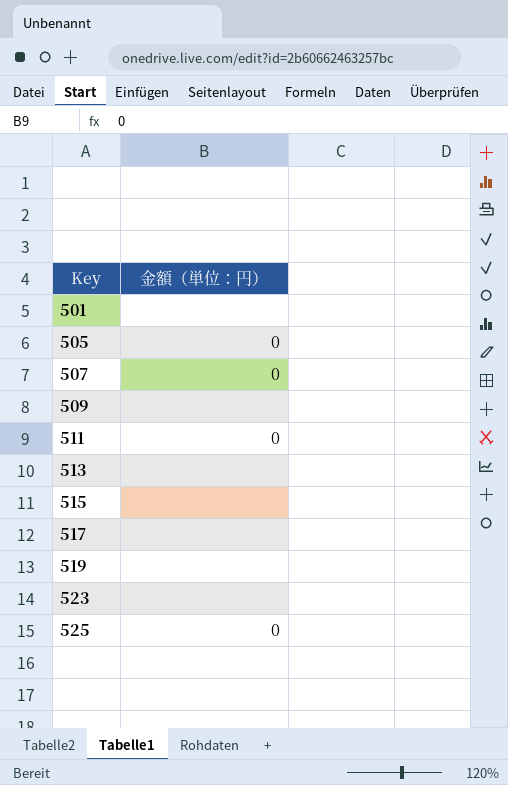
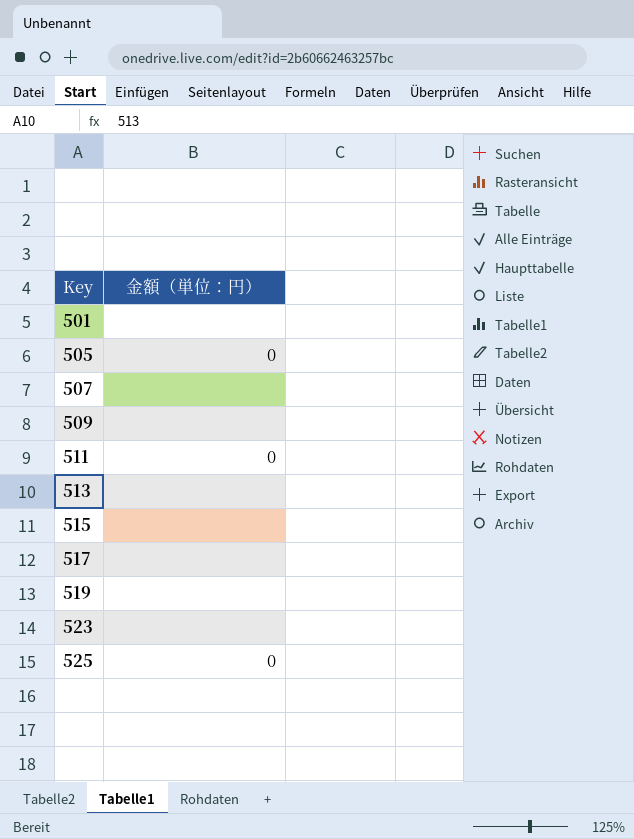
507 | 金額（単位：円）: 0 -> none

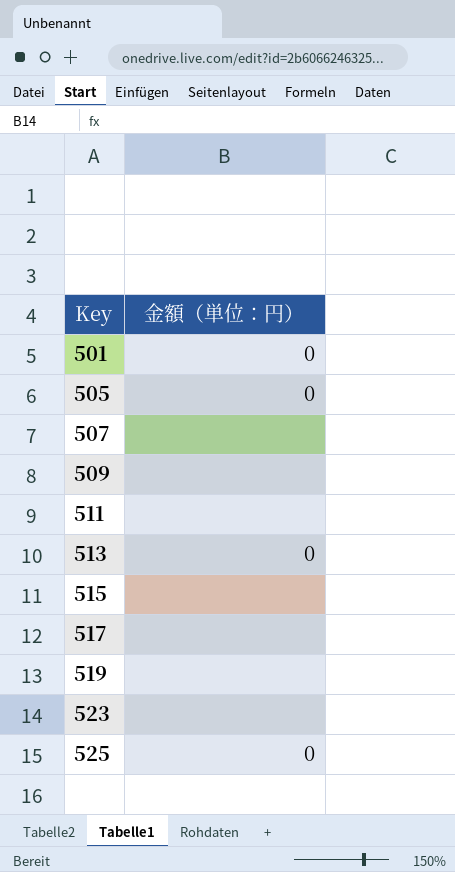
501 | 金額（単位：円）: none -> 0
511 | 金額（単位：円）: 0 -> none
513 | 金額（単位：円）: none -> 0

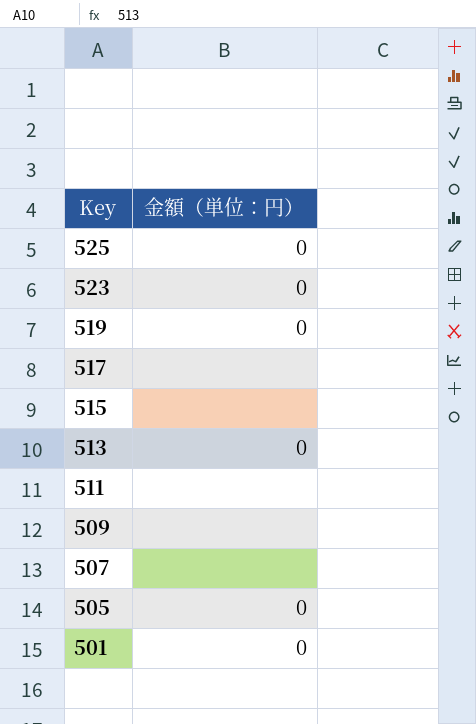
row order: Key ascending -> Key descending
523 | 金額（単位：円）: none -> 0
519 | 金額（単位：円）: none -> 0

